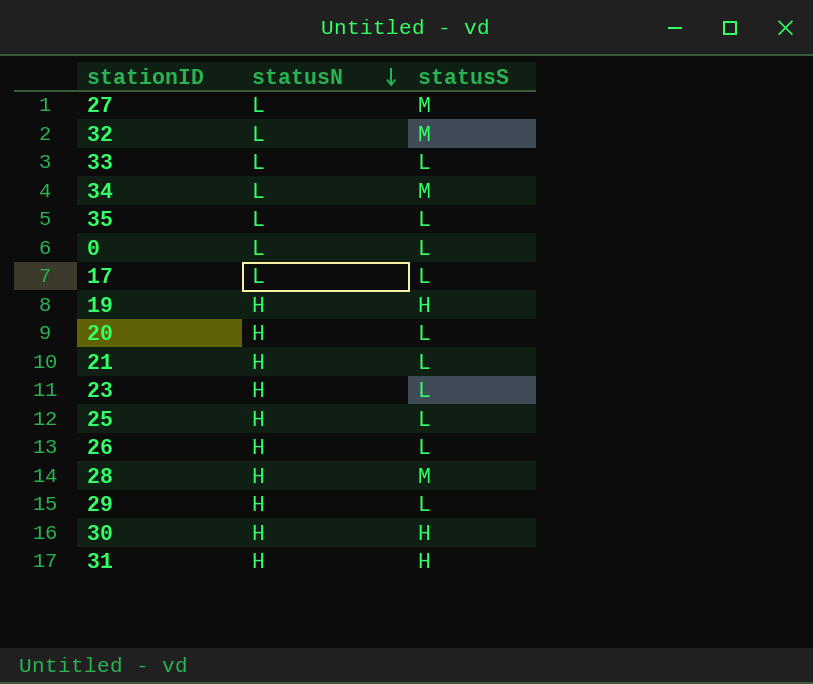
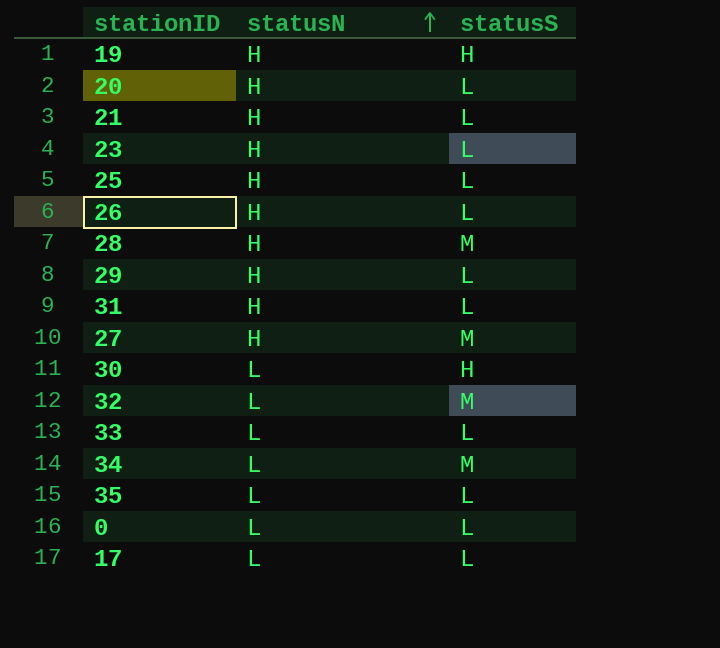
row order: statusN descending -> statusN ascending
31 | statusS: H -> L
27 | statusN: L -> H
30 | statusN: H -> L

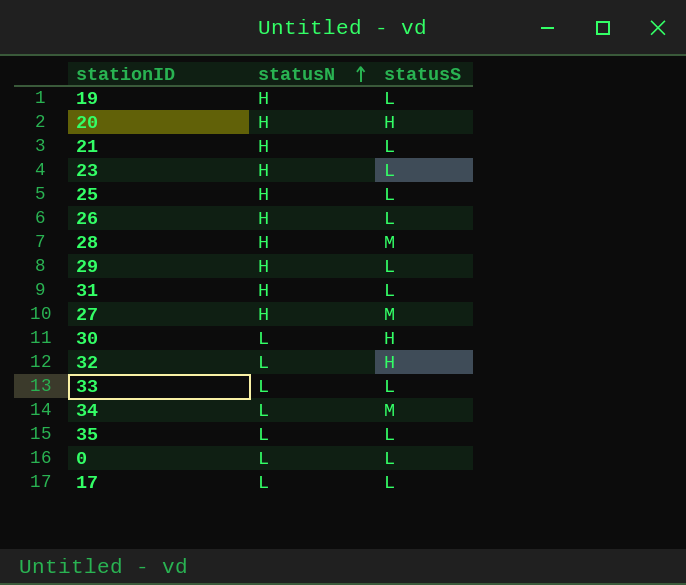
19 | statusS: H -> L
20 | statusS: L -> H
32 | statusS: M -> H

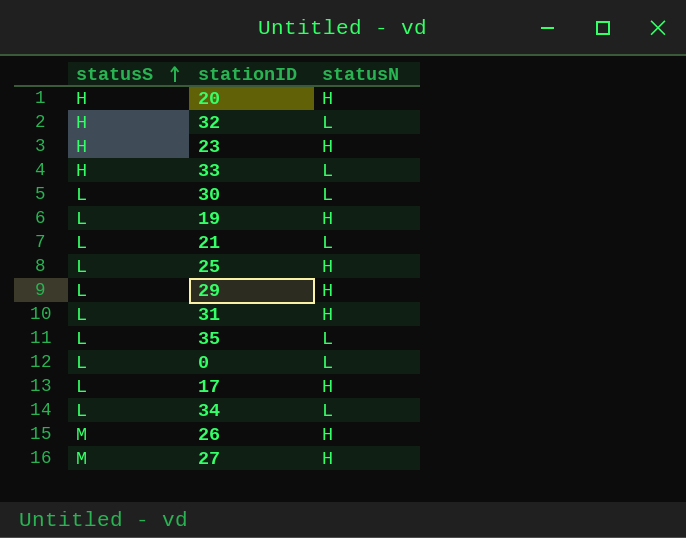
row order: statusN ascending -> statusS ascending
column statusS | position: 3 -> 1
row 28: H | M -> none
23 | statusS: L -> H
33 | statusS: L -> H
30 | statusS: H -> L
21 | statusN: H -> L
17 | statusN: L -> H
34 | statusS: M -> L
26 | statusS: L -> M

